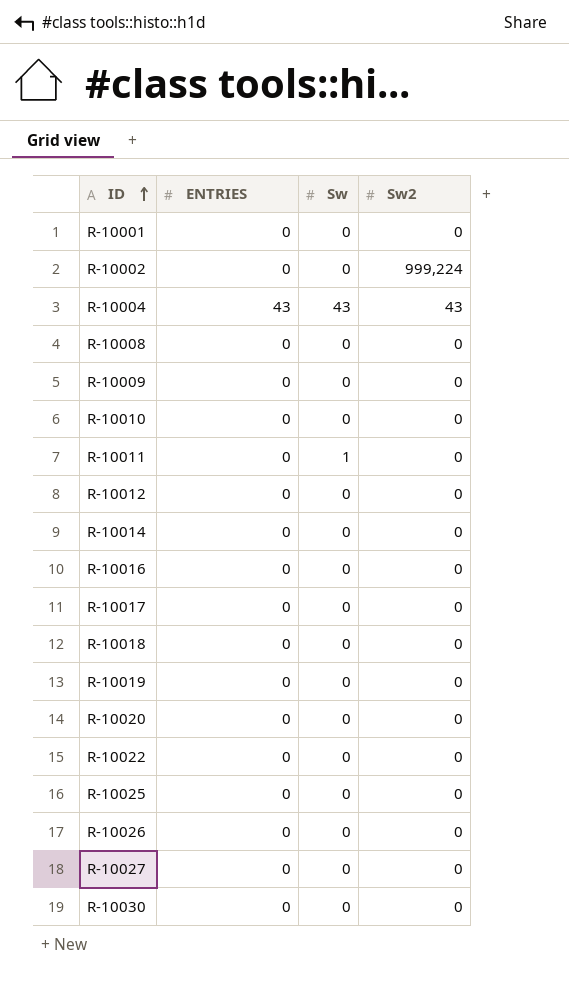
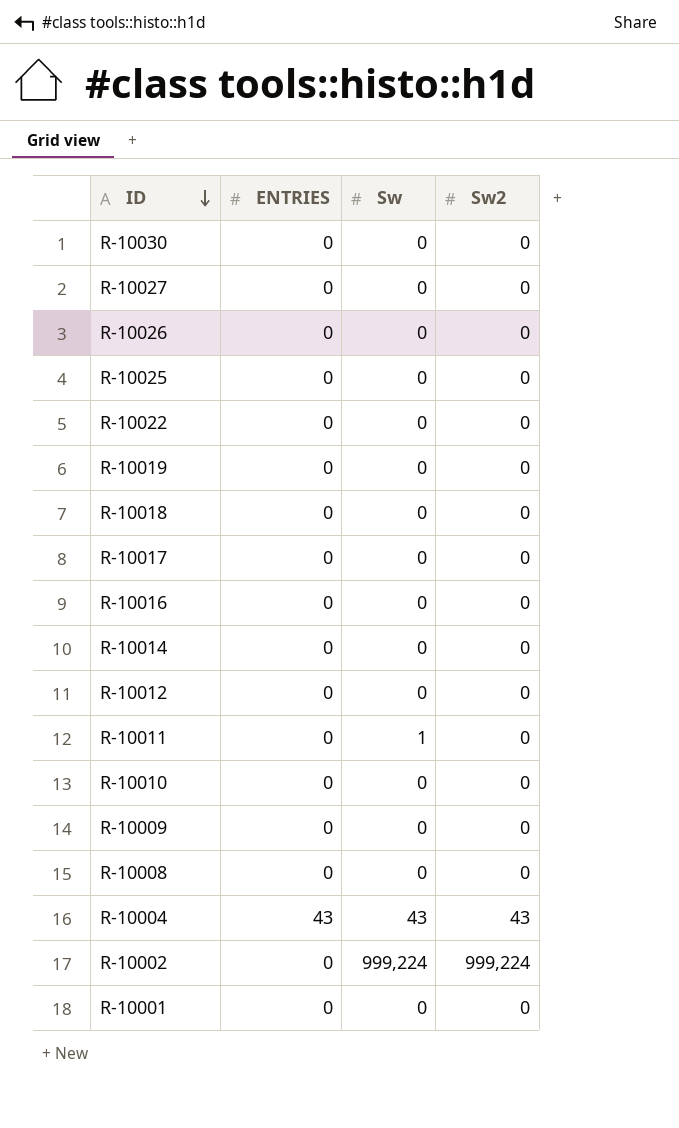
row order: ID ascending -> ID descending
row R-10020: 0 | 0 | 0 -> none
R-10002 | Sw: 0 -> 999,224

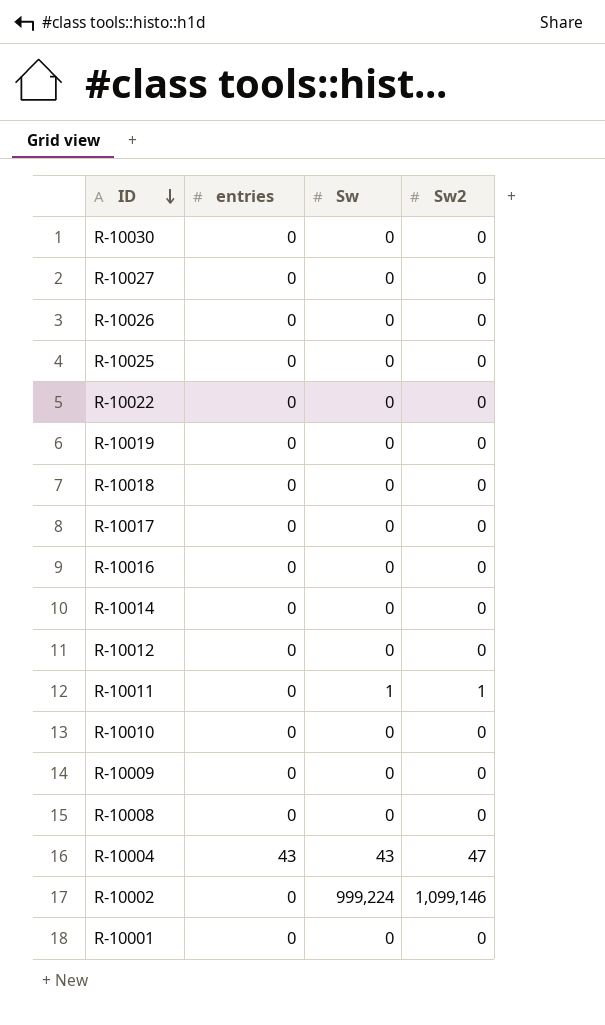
column name: ENTRIES -> entries
R-10011 | Sw2: 0 -> 1
R-10004 | Sw2: 43 -> 47
R-10002 | Sw2: 999,224 -> 1,099,146

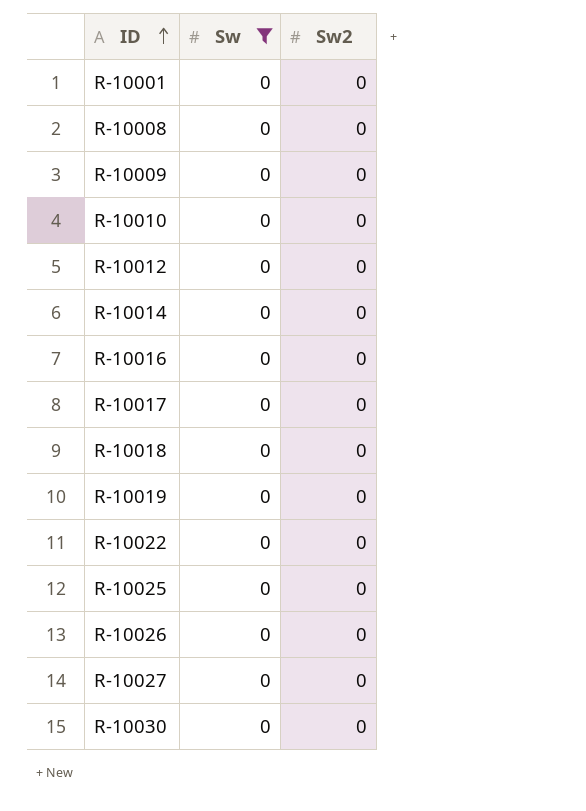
filter: none -> Sw = 0
row order: ID descending -> ID ascending
column entries | position: 2 -> none

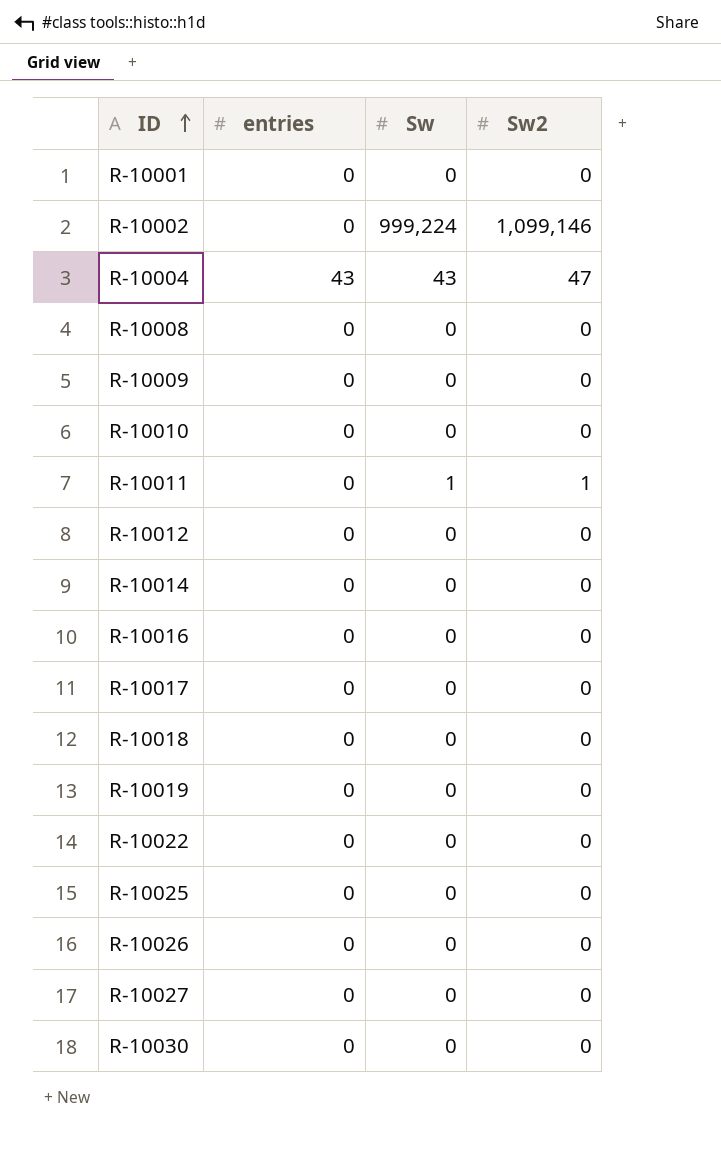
filter: Sw = 0 -> none
column entries | position: none -> 2

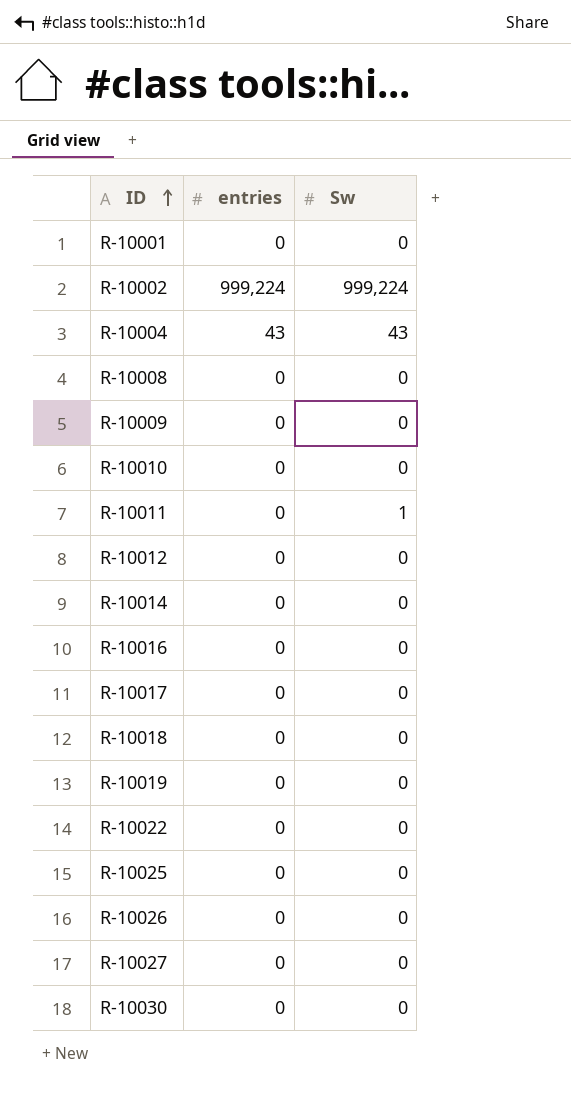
column Sw2 | position: 4 -> none
R-10002 | entries: 0 -> 999,224

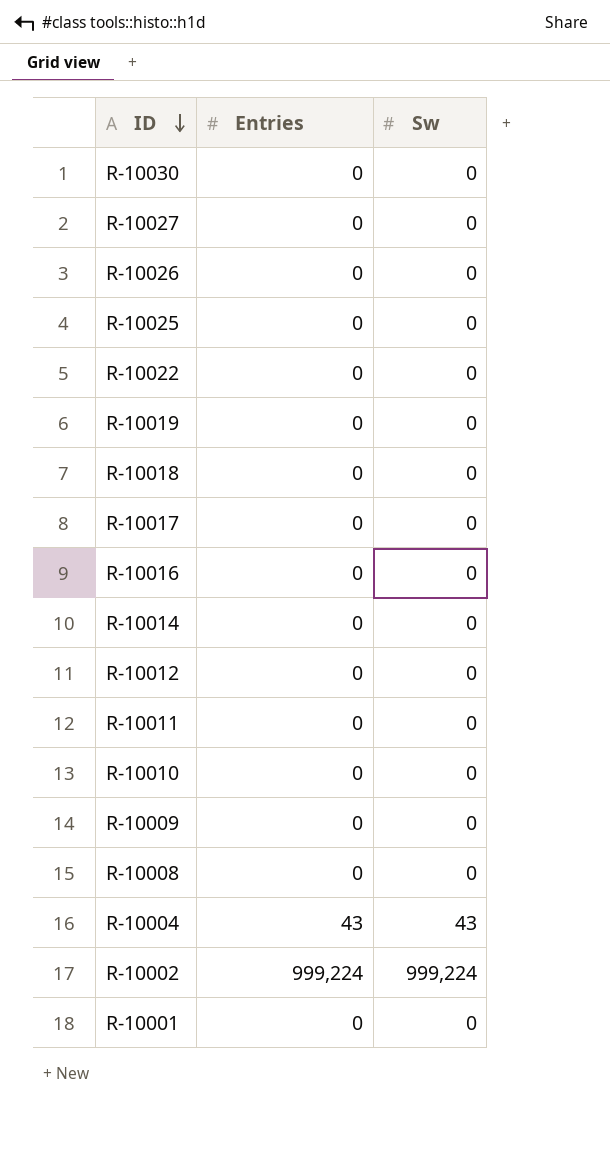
row order: ID ascending -> ID descending
column name: entries -> Entries
R-10011 | Sw: 1 -> 0

